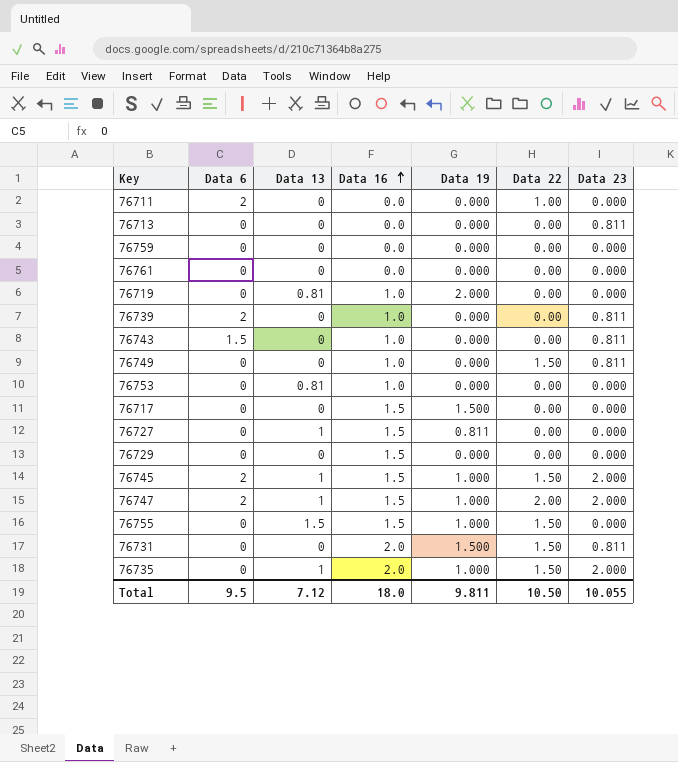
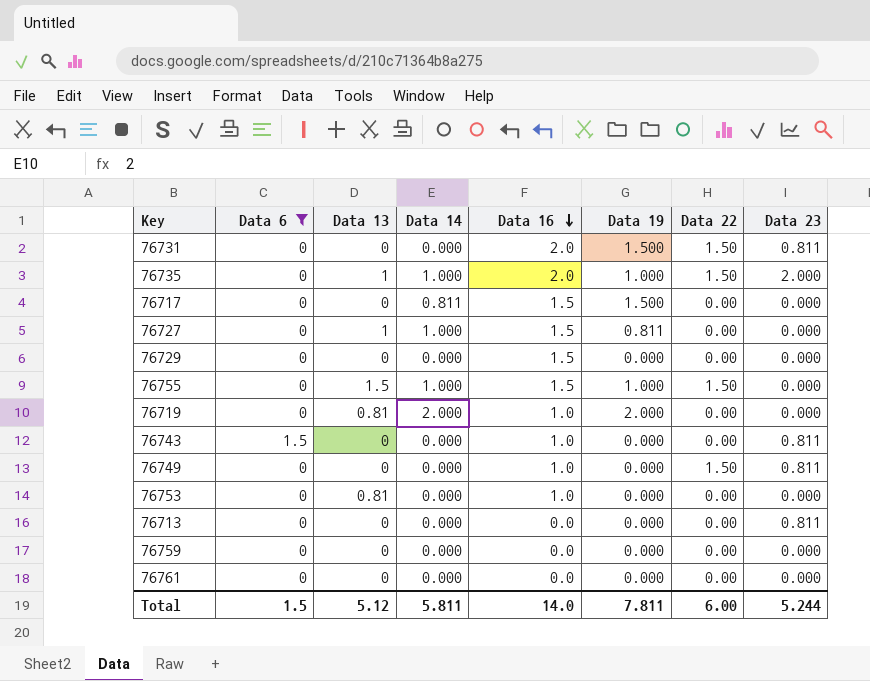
filter: none -> Data 6 != 2
row order: Data 16 ascending -> Data 16 descending
column Data 14 | position: none -> 4
Total | Data 6: 9.5 -> 1.5
Total | Data 13: 7.12 -> 5.12
Total | Data 16: 18.0 -> 14.0
Total | Data 19: 9.811 -> 7.811
Total | Data 22: 10.50 -> 6.00
Total | Data 23: 10.055 -> 5.244

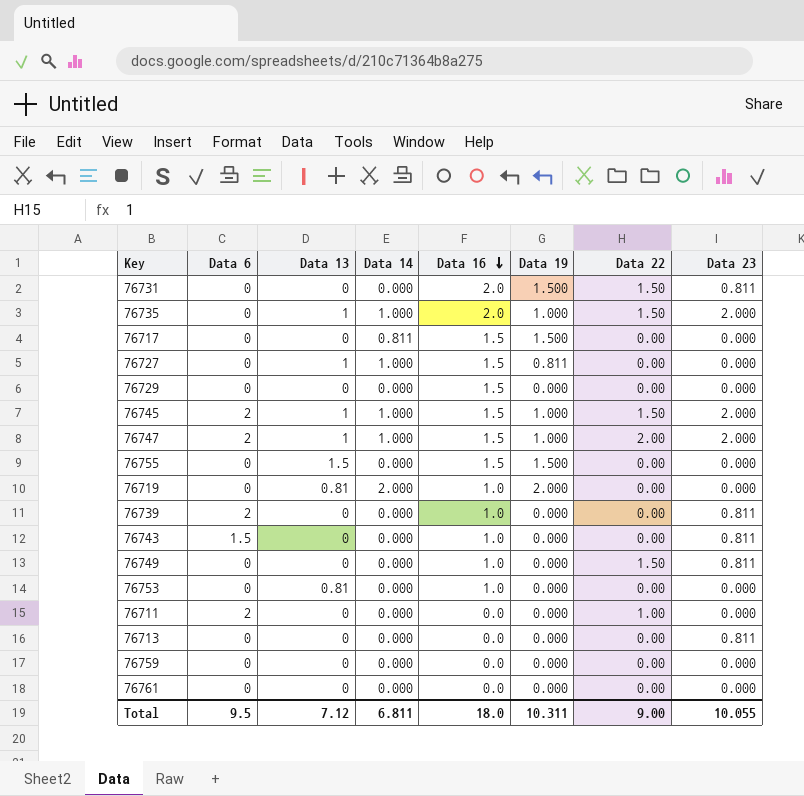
filter: Data 6 != 2 -> none
76755 | Data 14: 1.000 -> 0.000
76755 | Data 19: 1.000 -> 1.500
76755 | Data 22: 1.50 -> 0.00
Total | Data 6: 1.5 -> 9.5
Total | Data 13: 5.12 -> 7.12
Total | Data 14: 5.811 -> 6.811
Total | Data 16: 14.0 -> 18.0
Total | Data 19: 7.811 -> 10.311
Total | Data 22: 6.00 -> 9.00
Total | Data 23: 5.244 -> 10.055

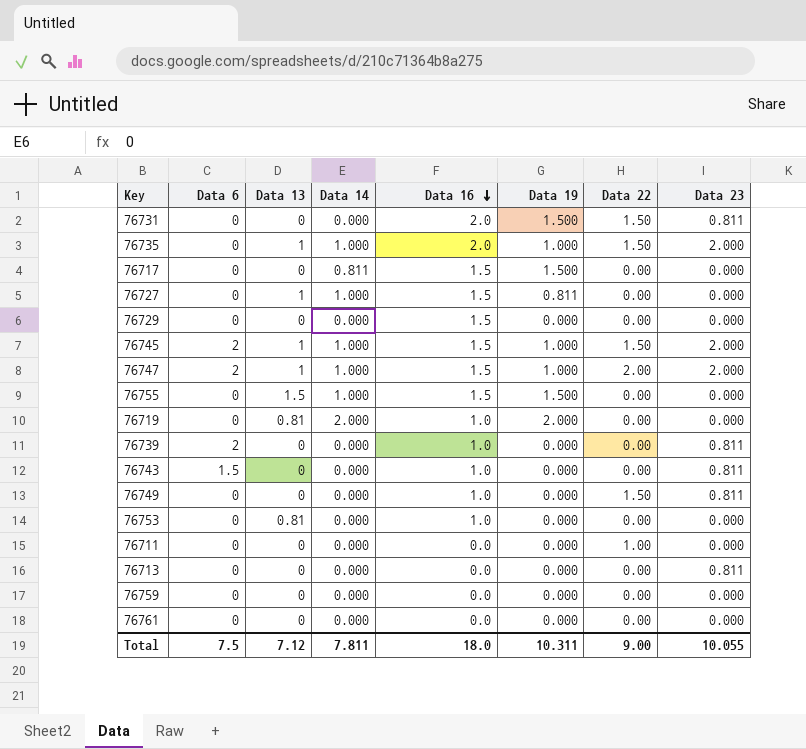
76755 | Data 14: 0.000 -> 1.000
76711 | Data 6: 2 -> 0
Total | Data 6: 9.5 -> 7.5
Total | Data 14: 6.811 -> 7.811

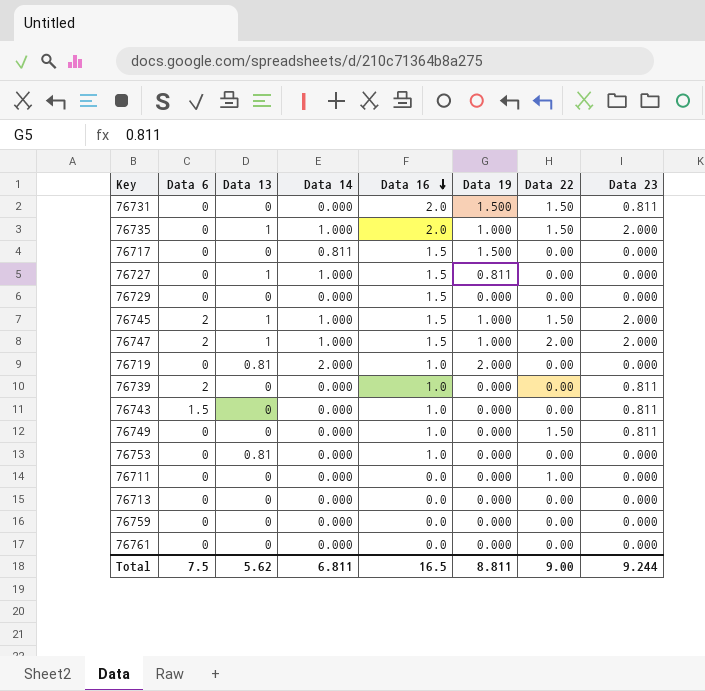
row 76755: 0 | 1.5 | 1.000 | 1.5 | 1.500 | 0.00 | 0.000 -> none
76713 | Data 23: 0.811 -> 0.000
Total | Data 13: 7.12 -> 5.62
Total | Data 14: 7.811 -> 6.811
Total | Data 16: 18.0 -> 16.5
Total | Data 19: 10.311 -> 8.811
Total | Data 23: 10.055 -> 9.244

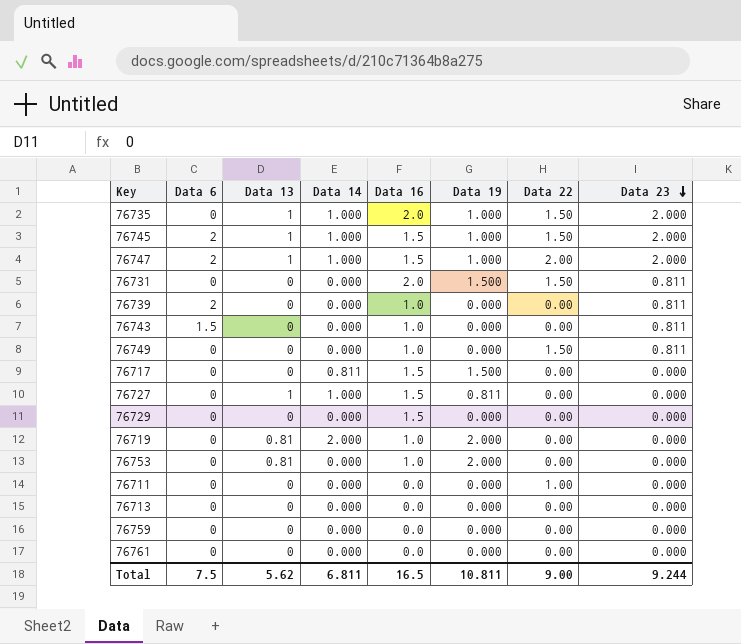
row order: Data 16 descending -> Data 23 descending
76753 | Data 19: 0.000 -> 2.000
Total | Data 19: 8.811 -> 10.811

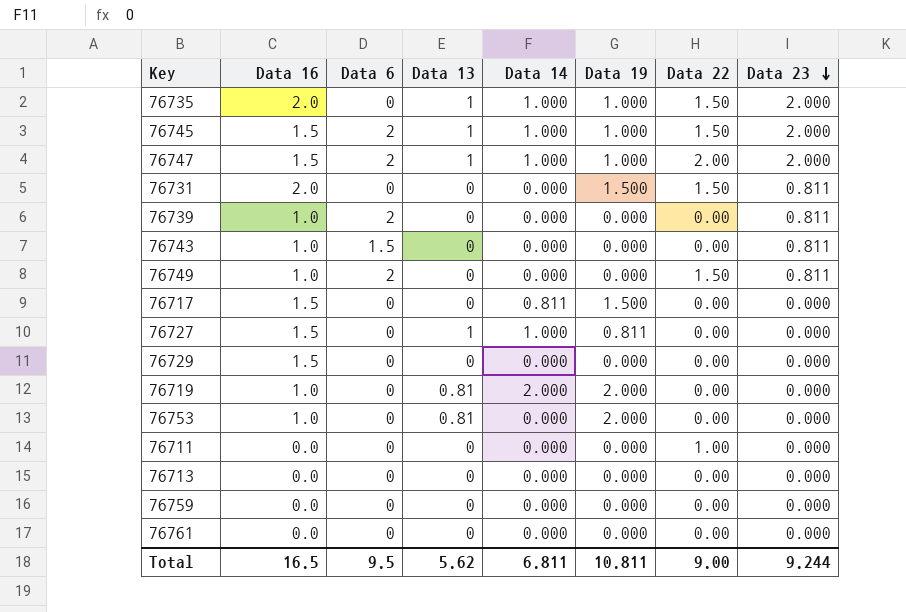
column Data 16 | position: 5 -> 2
76749 | Data 6: 0 -> 2
Total | Data 6: 7.5 -> 9.5

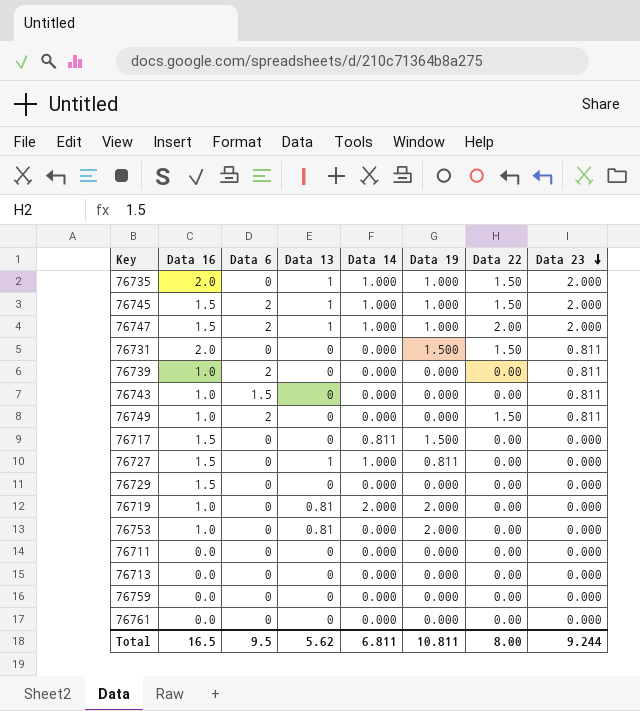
76711 | Data 22: 1.00 -> 0.00
Total | Data 22: 9.00 -> 8.00

